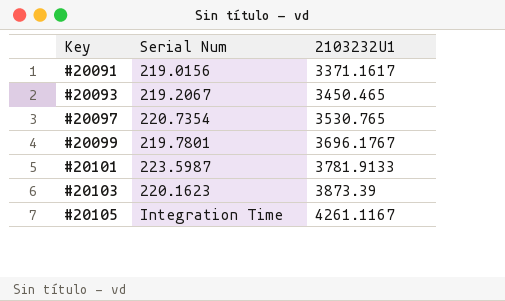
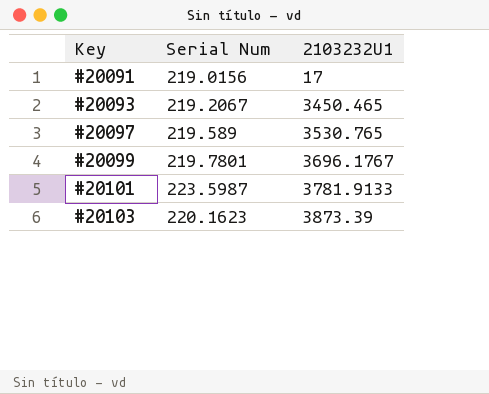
row #20105: Integration Time | 4261.1167 -> none
#20091 | 2103232U1: 3371.1617 -> 17
#20097 | Serial Num: 220.7354 -> 219.589

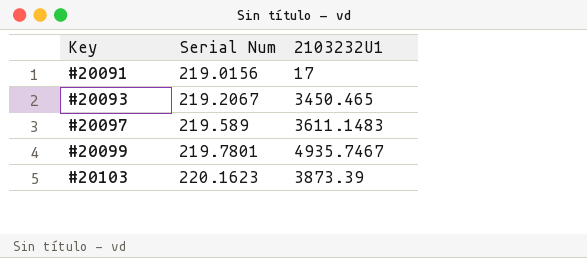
row #20101: 223.5987 | 3781.9133 -> none
#20097 | 2103232U1: 3530.765 -> 3611.1483
#20099 | 2103232U1: 3696.1767 -> 4935.7467

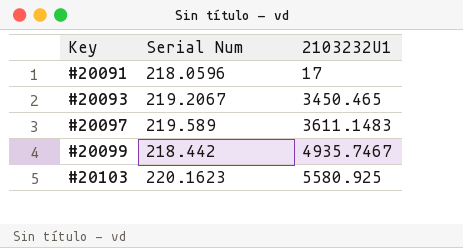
#20091 | Serial Num: 219.0156 -> 218.0596
#20099 | Serial Num: 219.7801 -> 218.442
#20103 | 2103232U1: 3873.39 -> 5580.925

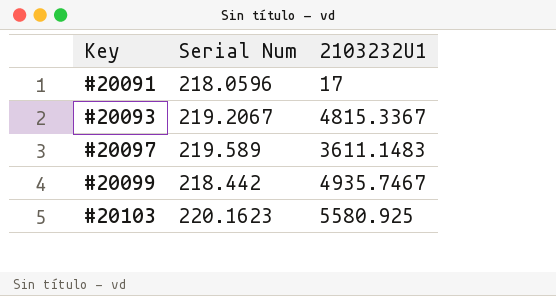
#20093 | 2103232U1: 3450.465 -> 4815.3367

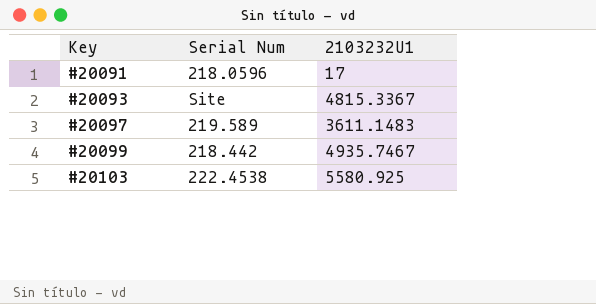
#20093 | Serial Num: 219.2067 -> Site
#20103 | Serial Num: 220.1623 -> 222.4538

